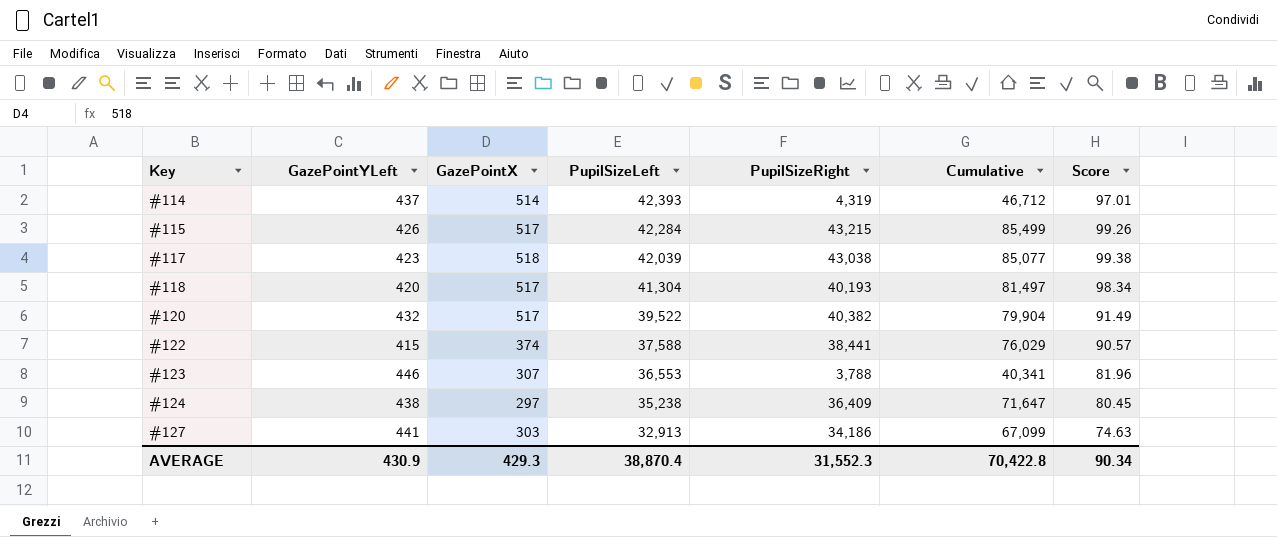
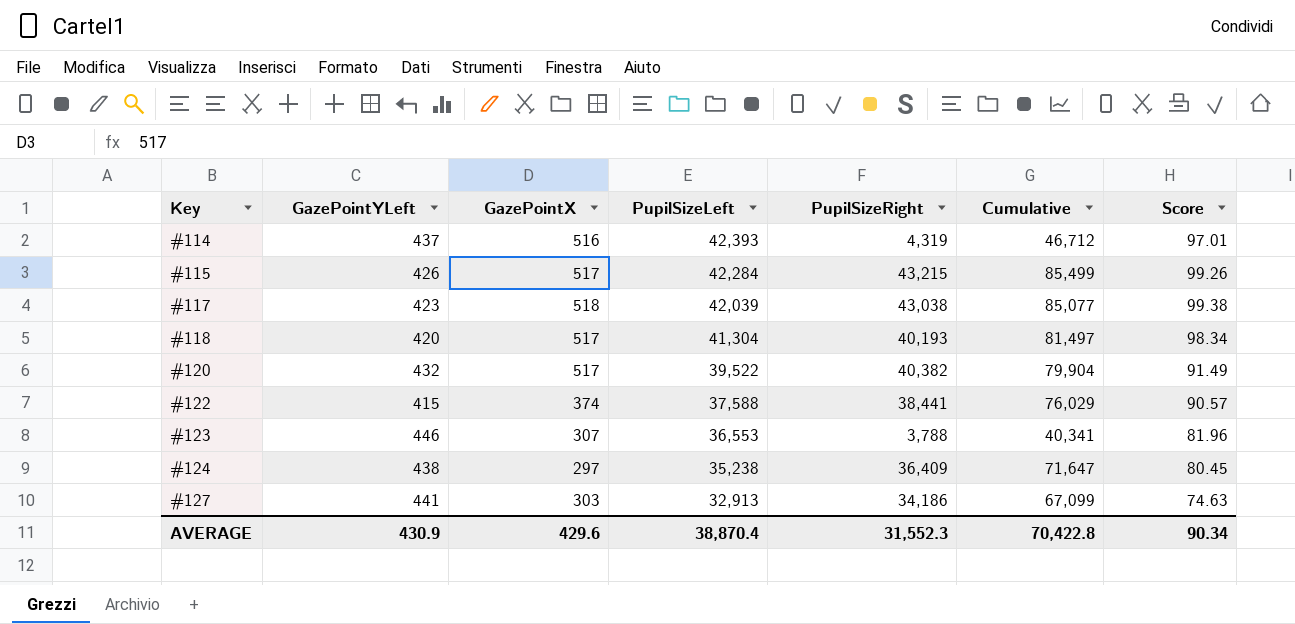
#114 | GazePointX: 514 -> 516
AVERAGE | GazePointX: 429.3 -> 429.6

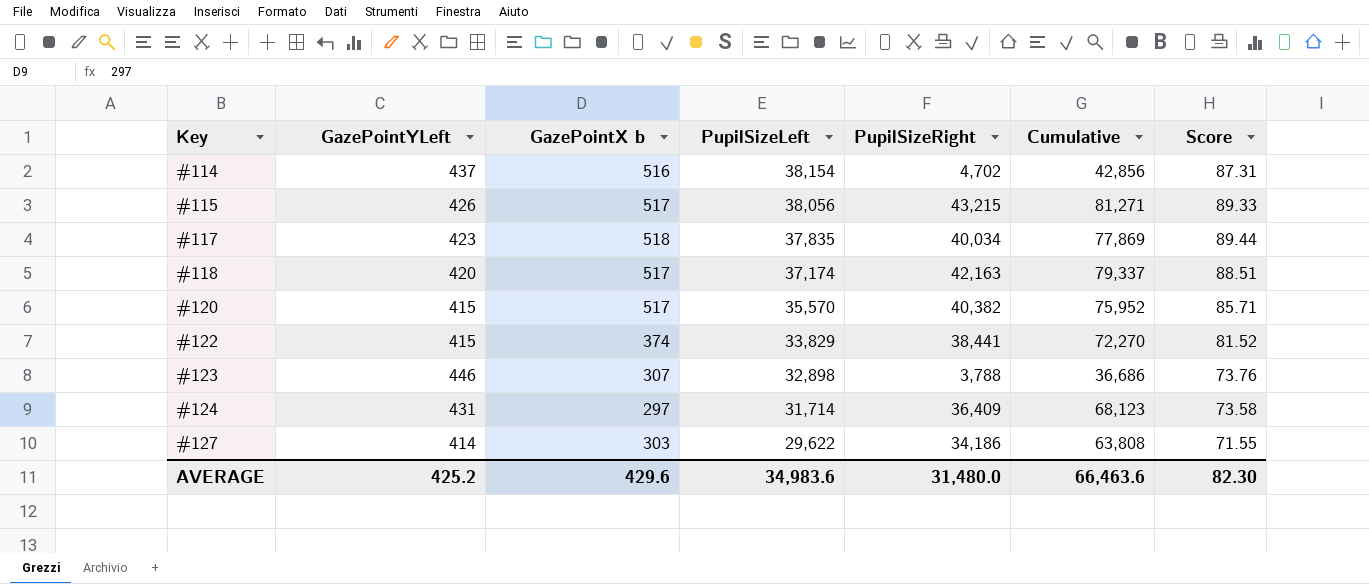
column name: GazePointX -> GazePointX b
#114 | PupilSizeLeft: 42,393 -> 38,154
#114 | PupilSizeRight: 4,319 -> 4,702
#114 | Cumulative: 46,712 -> 42,856
#114 | Score: 97.01 -> 87.31
#115 | PupilSizeLeft: 42,284 -> 38,056
#115 | Cumulative: 85,499 -> 81,271
#115 | Score: 99.26 -> 89.33
#117 | PupilSizeLeft: 42,039 -> 37,835
#117 | PupilSizeRight: 43,038 -> 40,034
#117 | Cumulative: 85,077 -> 77,869
#117 | Score: 99.38 -> 89.44
#118 | PupilSizeLeft: 41,304 -> 37,174
#118 | PupilSizeRight: 40,193 -> 42,163
#118 | Cumulative: 81,497 -> 79,337
#118 | Score: 98.34 -> 88.51
#120 | GazePointYLeft: 432 -> 415
#120 | PupilSizeLeft: 39,522 -> 35,570
#120 | Cumulative: 79,904 -> 75,952
#120 | Score: 91.49 -> 85.71
#122 | PupilSizeLeft: 37,588 -> 33,829
#122 | Cumulative: 76,029 -> 72,270
#122 | Score: 90.57 -> 81.52
#123 | PupilSizeLeft: 36,553 -> 32,898
#123 | Cumulative: 40,341 -> 36,686
#123 | Score: 81.96 -> 73.76
#124 | GazePointYLeft: 438 -> 431
#124 | PupilSizeLeft: 35,238 -> 31,714
#124 | Cumulative: 71,647 -> 68,123
#124 | Score: 80.45 -> 73.58
#127 | GazePointYLeft: 441 -> 414
#127 | PupilSizeLeft: 32,913 -> 29,622
#127 | Cumulative: 67,099 -> 63,808
#127 | Score: 74.63 -> 71.55
AVERAGE | GazePointYLeft: 430.9 -> 425.2
AVERAGE | PupilSizeLeft: 38,870.4 -> 34,983.6
AVERAGE | PupilSizeRight: 31,552.3 -> 31,480.0
AVERAGE | Cumulative: 70,422.8 -> 66,463.6
AVERAGE | Score: 90.34 -> 82.30

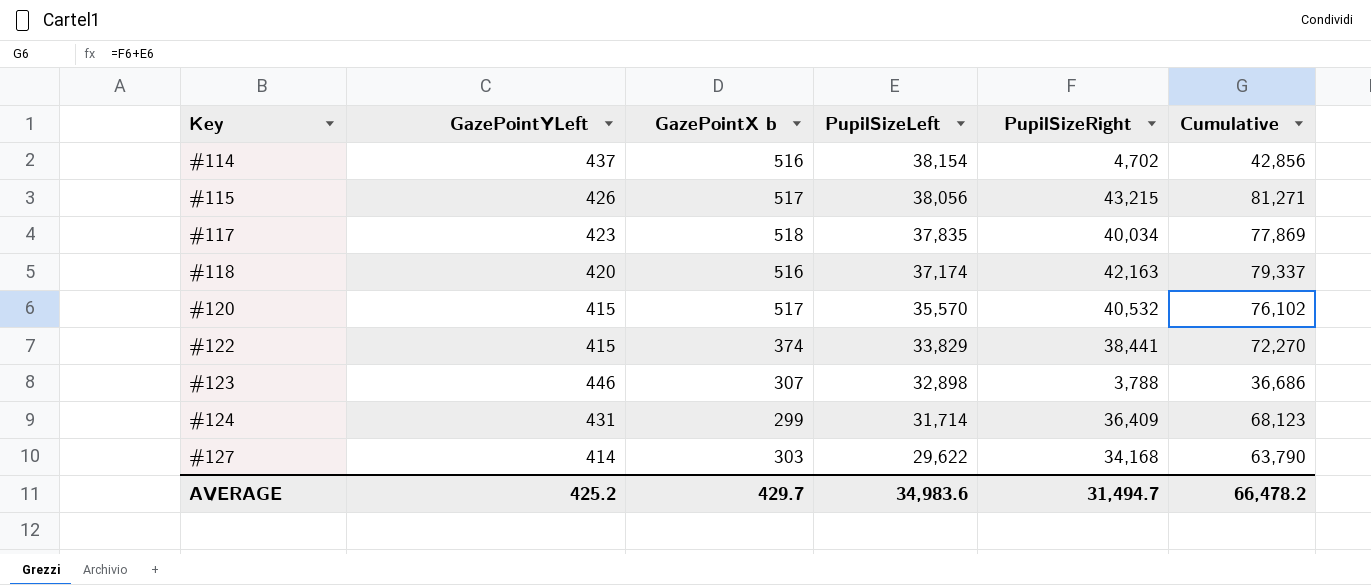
column Score | formula: [PupilSizeLeft] / [GazePointYLeft] -> none
#118 | GazePointX b: 517 -> 516
#120 | PupilSizeRight: 40,382 -> 40,532
#120 | Cumulative: 75,952 -> 76,102
#124 | GazePointX b: 297 -> 299
#127 | PupilSizeRight: 34,186 -> 34,168
#127 | Cumulative: 63,808 -> 63,790
AVERAGE | GazePointX b: 429.6 -> 429.7
AVERAGE | PupilSizeRight: 31,480.0 -> 31,494.7
AVERAGE | Cumulative: 66,463.6 -> 66,478.2

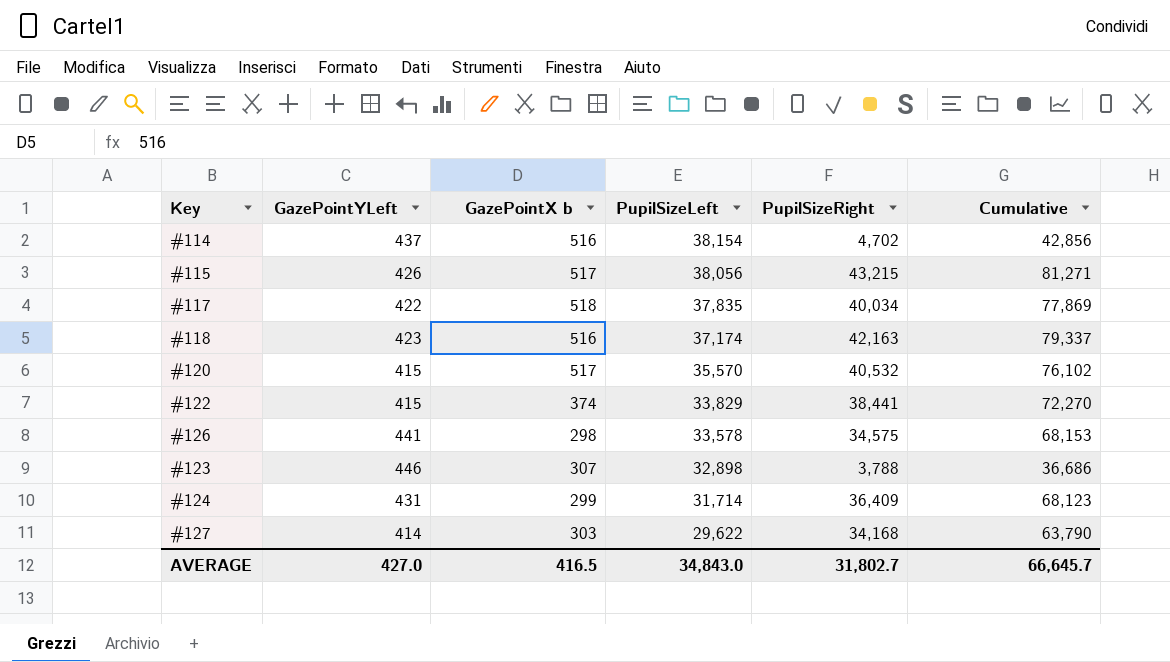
#117 | GazePointYLeft: 423 -> 422
#118 | GazePointYLeft: 420 -> 423
row #126: none -> 441 | 298 | 33,578 | 34,575 | 68,153
AVERAGE | GazePointYLeft: 425.2 -> 427.0
AVERAGE | GazePointX b: 429.7 -> 416.5
AVERAGE | PupilSizeLeft: 34,983.6 -> 34,843.0
AVERAGE | PupilSizeRight: 31,494.7 -> 31,802.7
AVERAGE | Cumulative: 66,478.2 -> 66,645.7

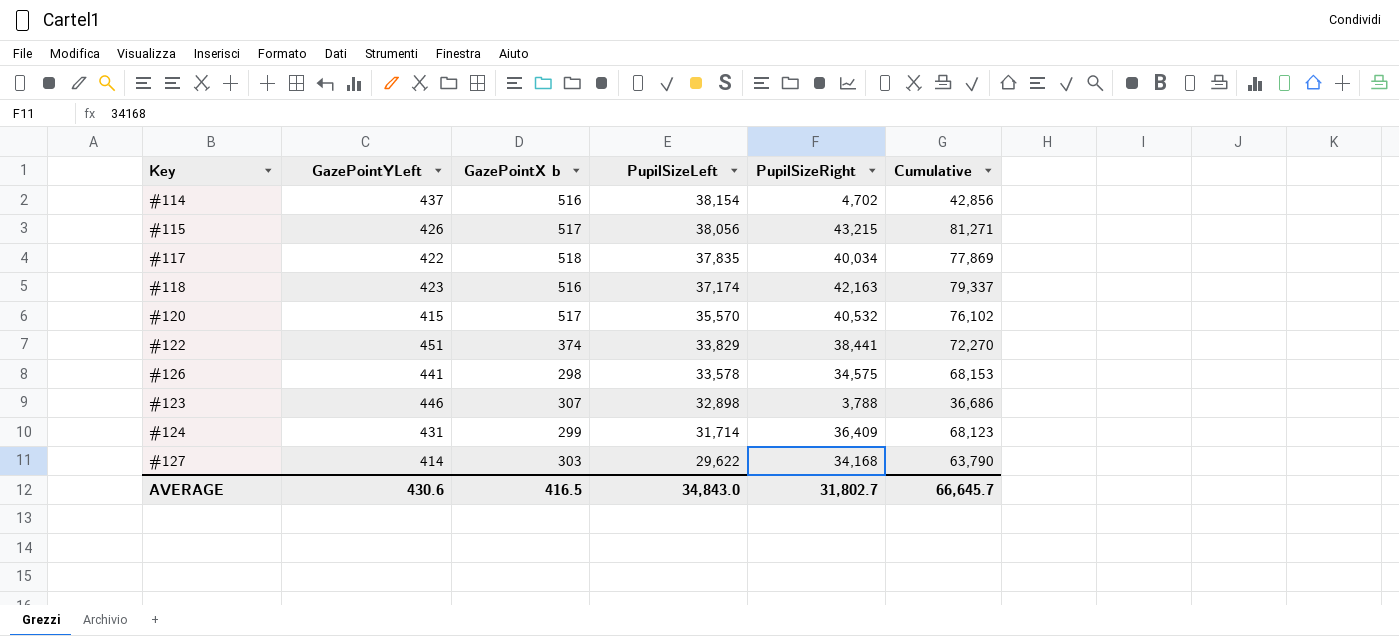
#122 | GazePointYLeft: 415 -> 451
AVERAGE | GazePointYLeft: 427.0 -> 430.6

